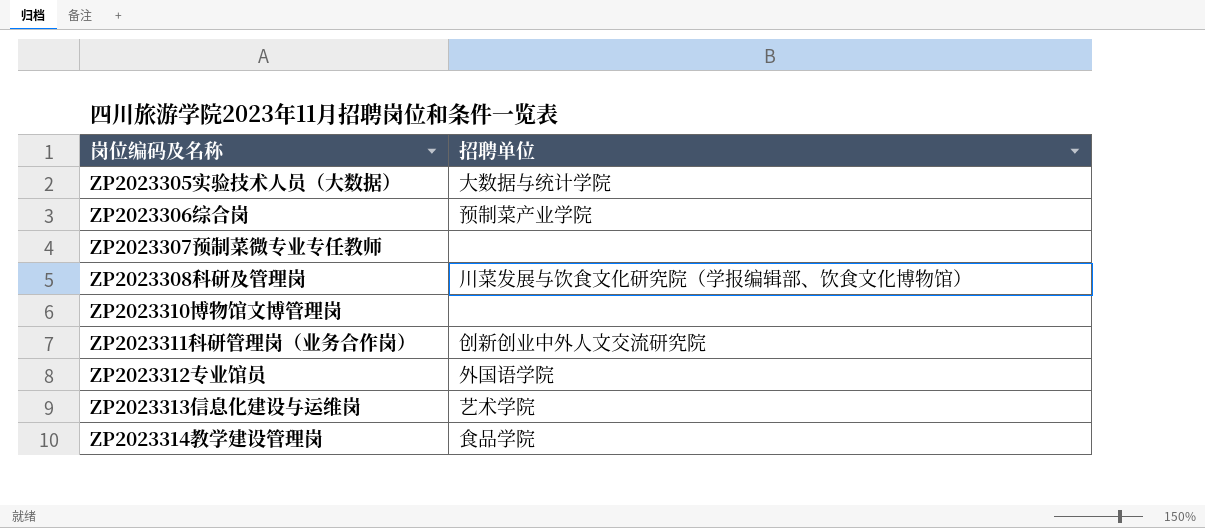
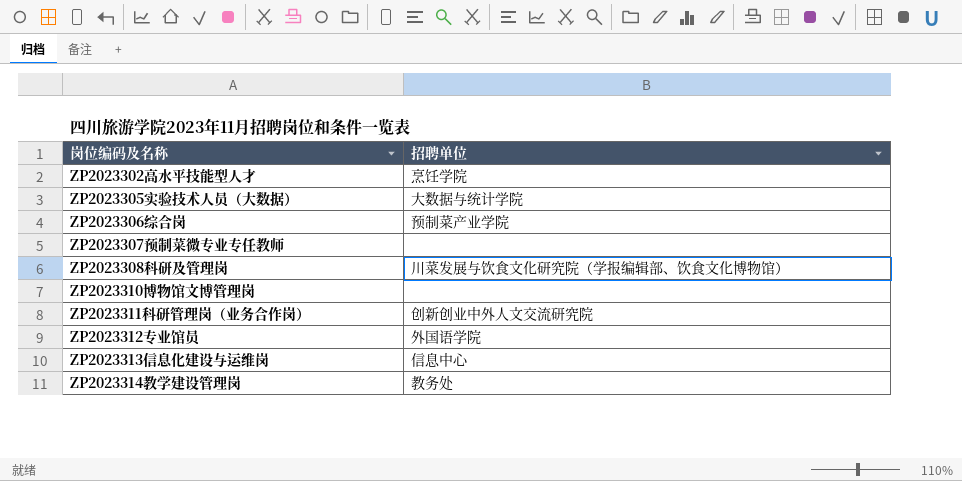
row ZP2023302高水平技能型人才: none -> 烹饪学院
ZP2023313信息化建设与运维岗 | 招聘单位: 艺术学院 -> 信息中心
ZP2023314教学建设管理岗 | 招聘单位: 食品学院 -> 教务处

